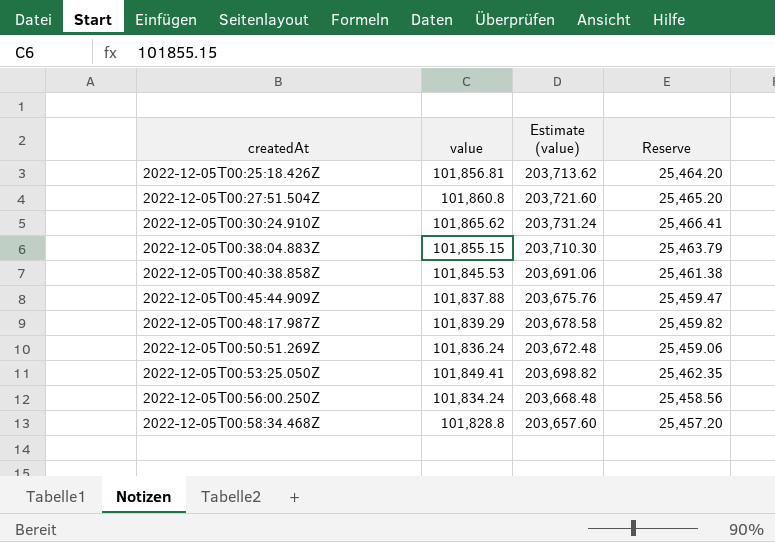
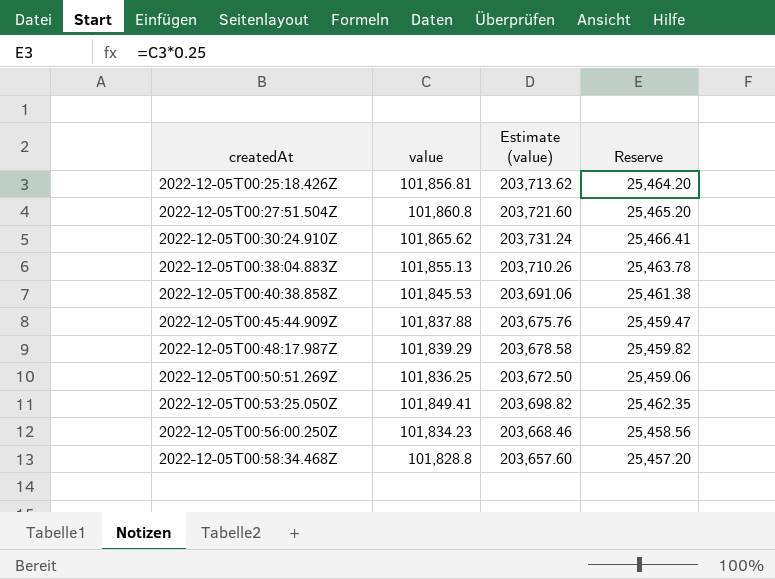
2022-12-05T00:38:04.883Z | value: 101,855.15 -> 101,855.13
2022-12-05T00:38:04.883Z | Estimate (value): 203,710.30 -> 203,710.26
2022-12-05T00:38:04.883Z | Reserve: 25,463.79 -> 25,463.78
2022-12-05T00:50:51.269Z | value: 101,836.24 -> 101,836.25
2022-12-05T00:50:51.269Z | Estimate (value): 203,672.48 -> 203,672.50
2022-12-05T00:56:00.250Z | value: 101,834.24 -> 101,834.23
2022-12-05T00:56:00.250Z | Estimate (value): 203,668.48 -> 203,668.46

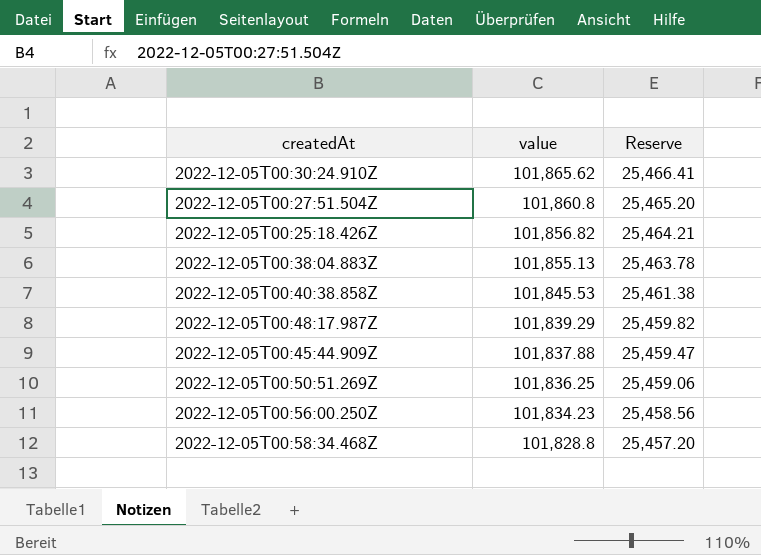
row order: createdAt ascending -> value descending
column Estimate (value) | formula: [value] * 2 -> none
row 2022-12-05T00:53:25.050Z: 101,849.41 | 203,698.82 | 25,462.35 -> none
2022-12-05T00:25:18.426Z | value: 101,856.81 -> 101,856.82
2022-12-05T00:25:18.426Z | Reserve: 25,464.20 -> 25,464.21

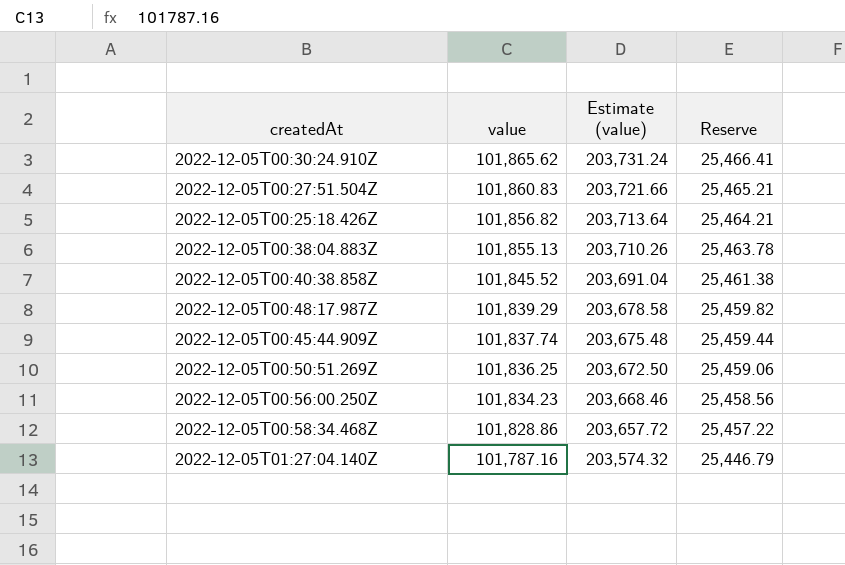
column Estimate (value) | formula: none -> [value] * 2
2022-12-05T00:27:51.504Z | value: 101,860.8 -> 101,860.83
2022-12-05T00:27:51.504Z | Reserve: 25,465.20 -> 25,465.21
2022-12-05T00:40:38.858Z | value: 101,845.53 -> 101,845.52
2022-12-05T00:45:44.909Z | value: 101,837.88 -> 101,837.74
2022-12-05T00:45:44.909Z | Reserve: 25,459.47 -> 25,459.44
2022-12-05T00:58:34.468Z | value: 101,828.8 -> 101,828.86
2022-12-05T00:58:34.468Z | Reserve: 25,457.20 -> 25,457.22
row 2022-12-05T01:27:04.140Z: none -> 101,787.16 | 203,574.32 | 25,446.79

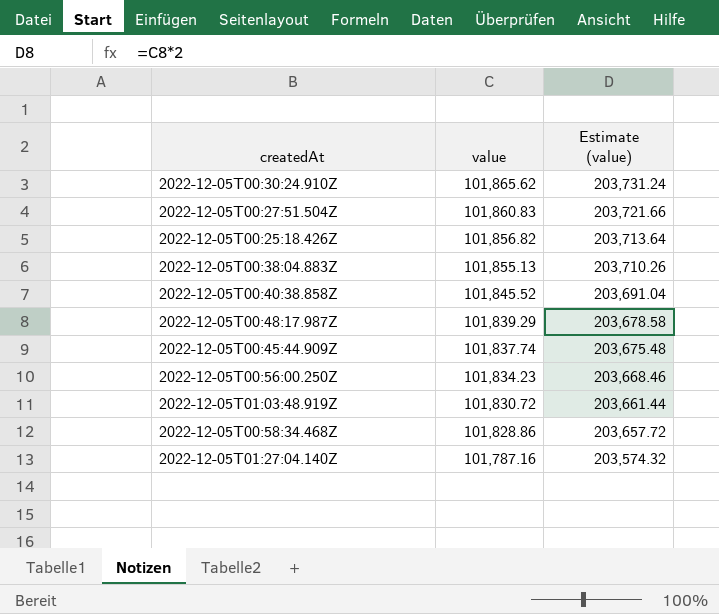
column Reserve | formula: [value] * 0.25 -> none
row 2022-12-05T00:50:51.269Z: 101,836.25 | 203,672.50 | 25,459.06 -> none
row 2022-12-05T01:03:48.919Z: none -> 101,830.72 | 203,661.44

